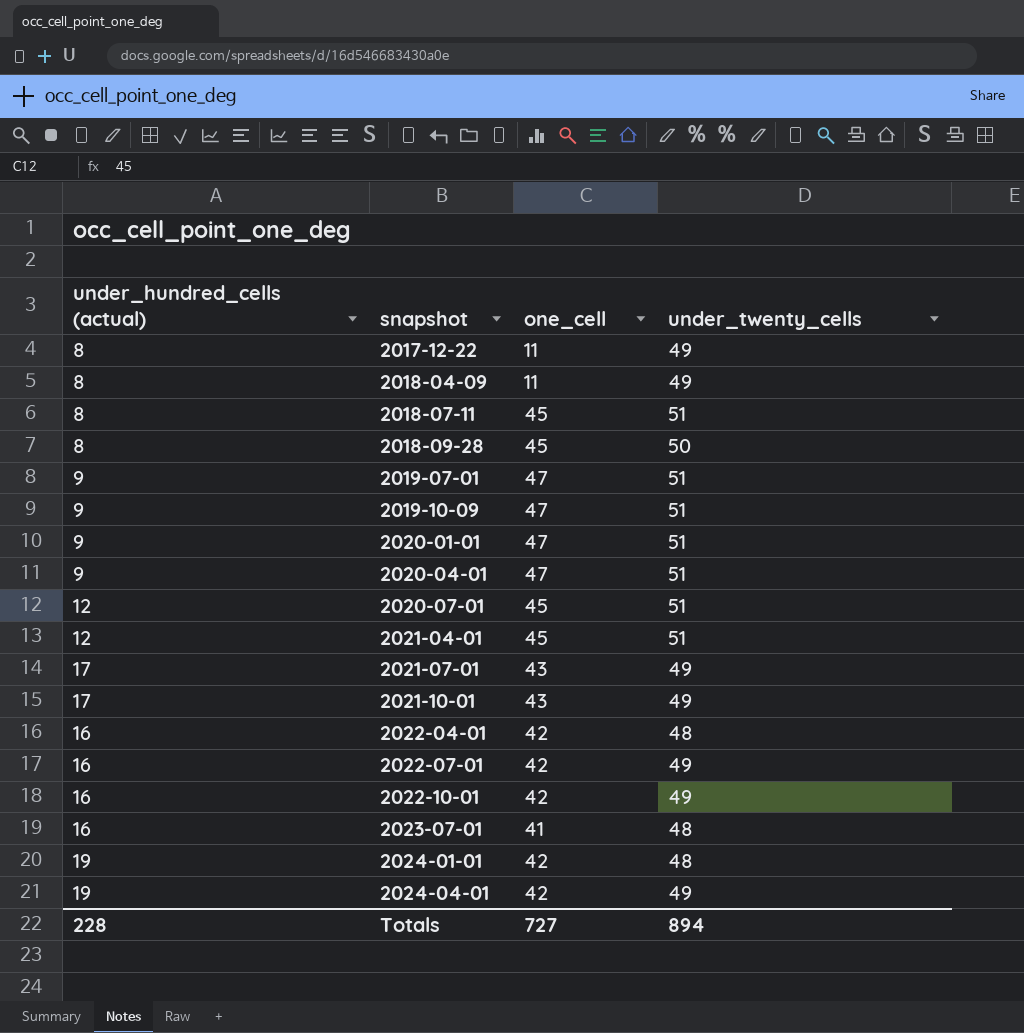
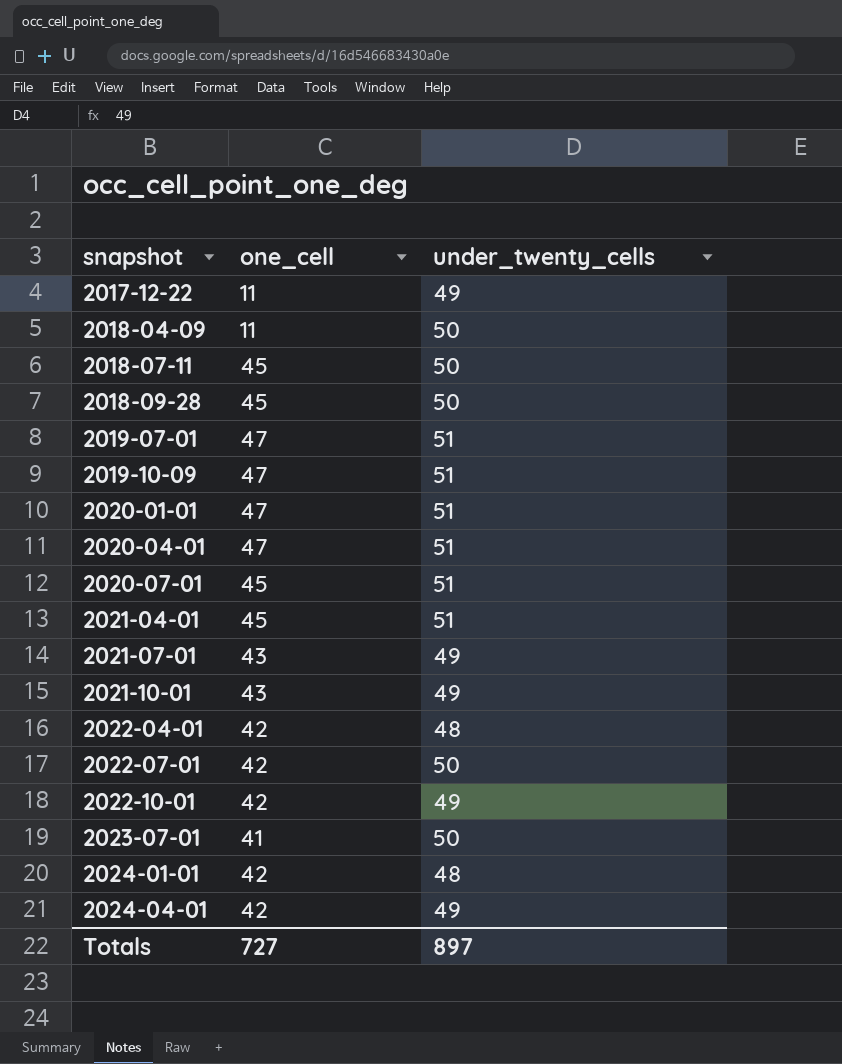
column under_hundred_cells (actual) | position: 1 -> none
2018-04-09 | under_twenty_cells: 49 -> 50
2018-07-11 | under_twenty_cells: 51 -> 50
2022-07-01 | under_twenty_cells: 49 -> 50
2023-07-01 | under_twenty_cells: 48 -> 50
Totals | under_twenty_cells: 894 -> 897

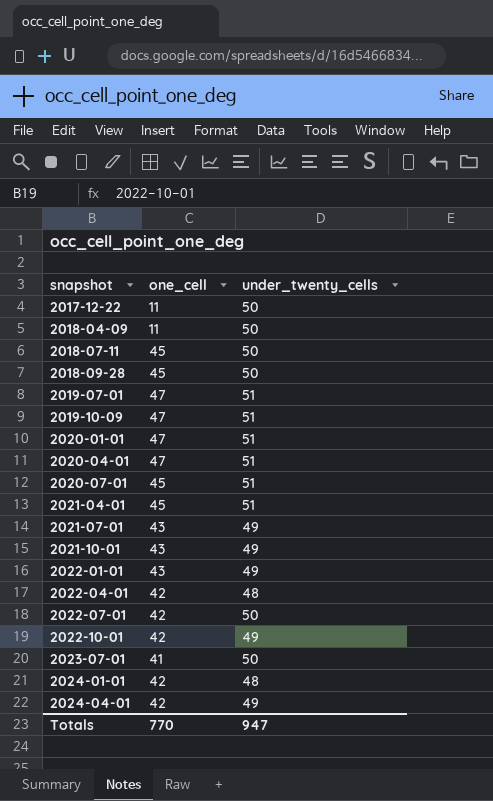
2017-12-22 | under_twenty_cells: 49 -> 50
row 2022-01-01: none -> 43 | 49
Totals | one_cell: 727 -> 770
Totals | under_twenty_cells: 897 -> 947

